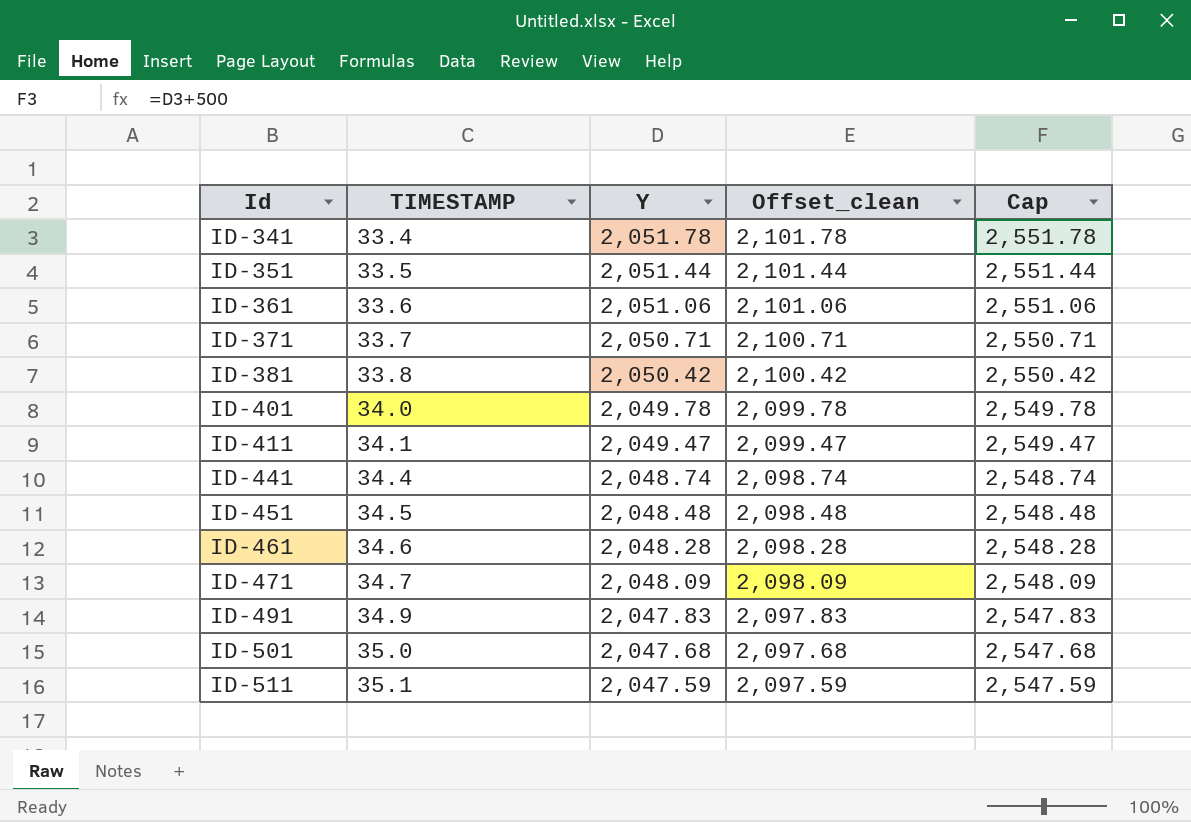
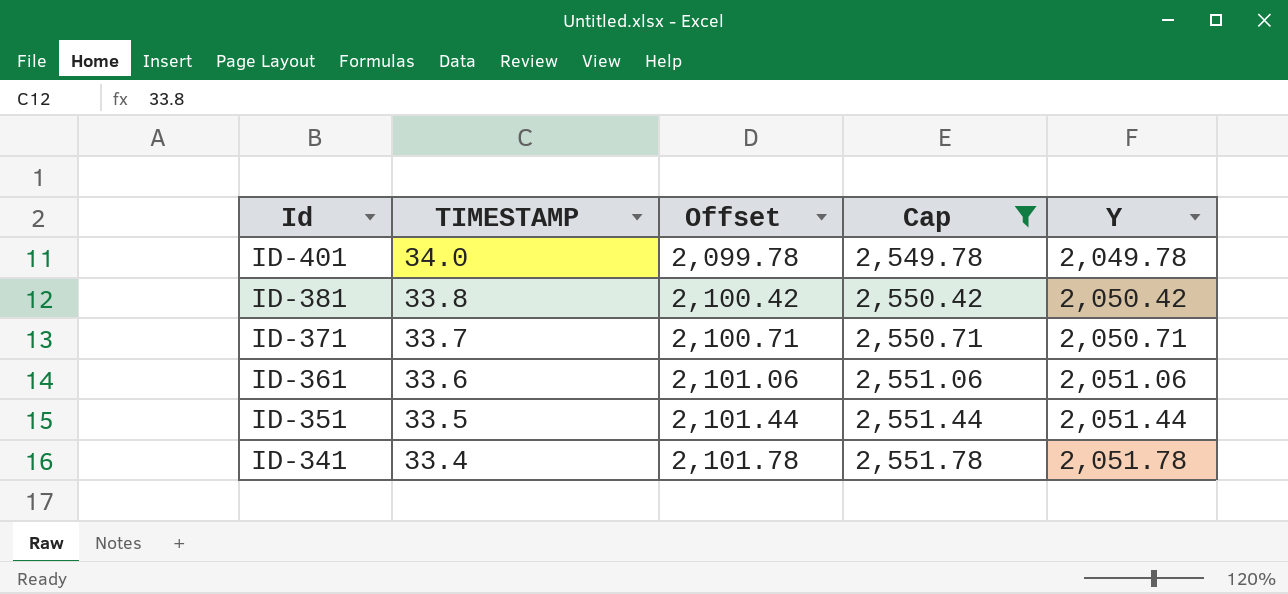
filter: none -> Cap >= 2,549.78
row order: Id ascending -> Id descending
column name: Offset_clean -> Offset
column Y | position: 3 -> 5

